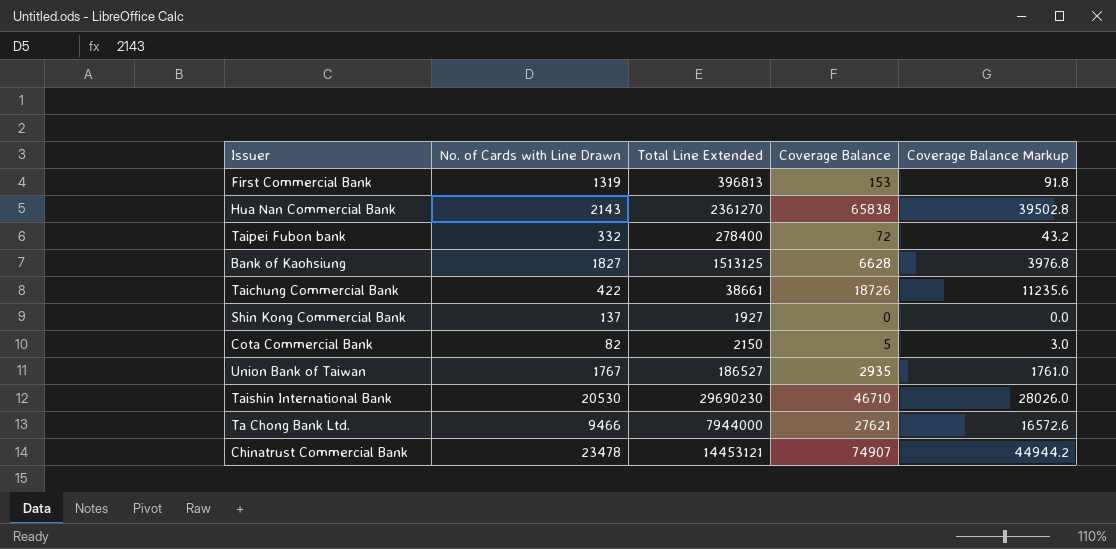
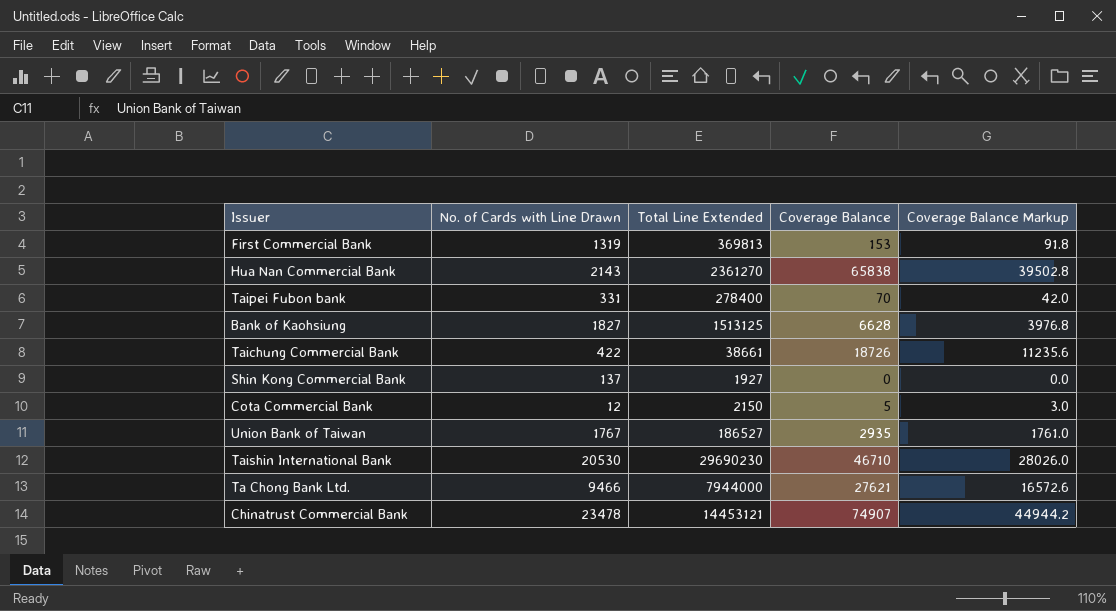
First Commercial Bank | Total Line Extended: 396813 -> 369813
Taipei Fubon bank | No. of Cards with Line Drawn: 332 -> 331
Taipei Fubon bank | Coverage Balance: 72 -> 70
Taipei Fubon bank | Coverage Balance Markup: 43.2 -> 42.0
Cota Commercial Bank | No. of Cards with Line Drawn: 82 -> 12

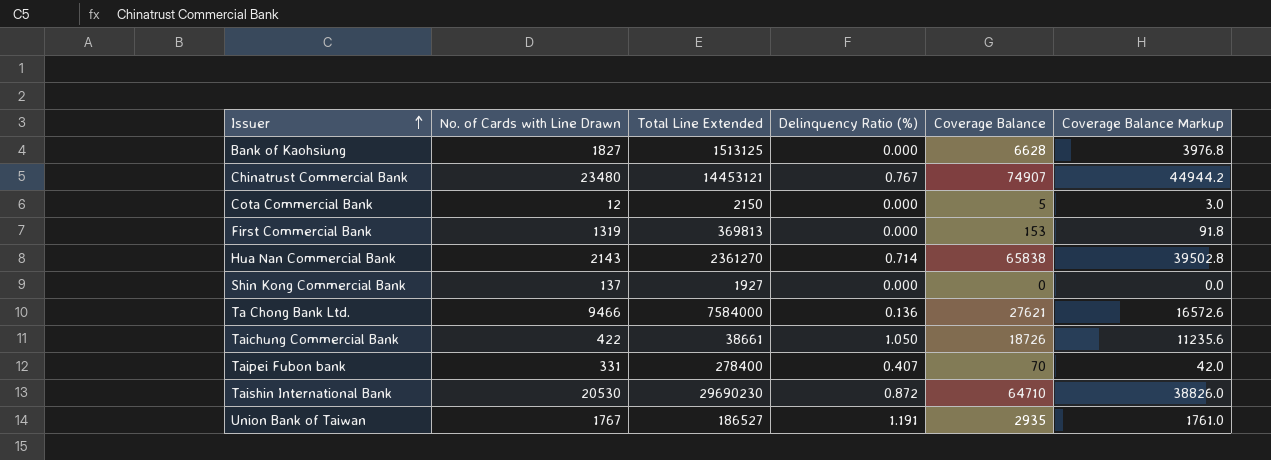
row order: none -> Issuer ascending
column Delinquency Ratio (%) | position: none -> 4
Chinatrust Commercial Bank | No. of Cards with Line Drawn: 23478 -> 23480
Ta Chong Bank Ltd. | Total Line Extended: 7944000 -> 7584000
Taishin International Bank | Coverage Balance: 46710 -> 64710
Taishin International Bank | Coverage Balance Markup: 28026.0 -> 38826.0

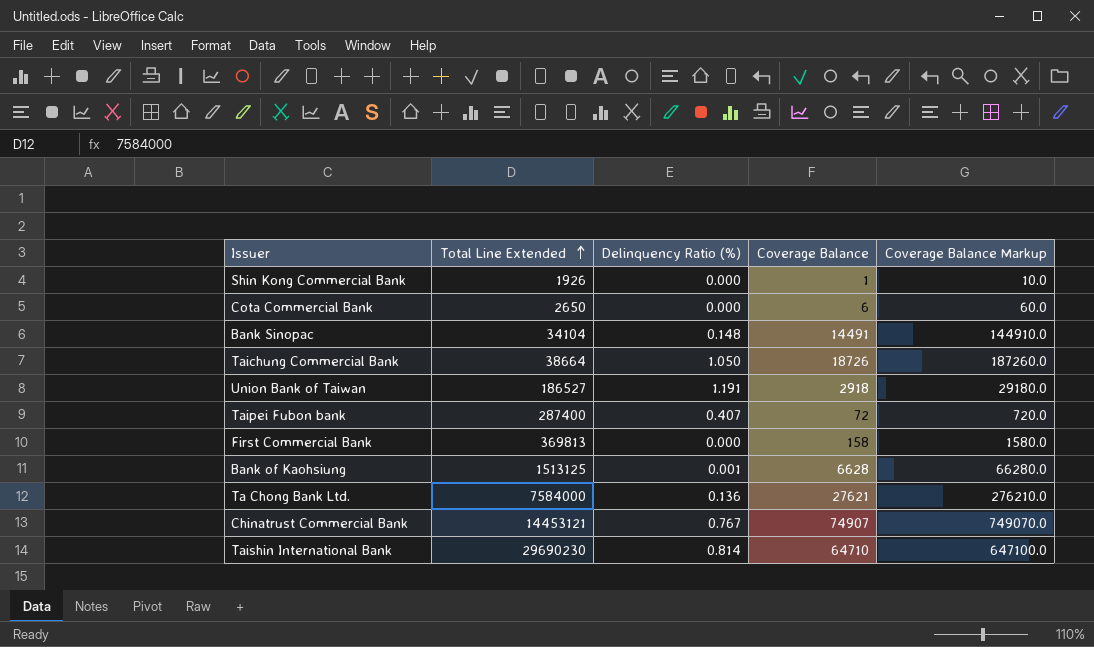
row order: Issuer ascending -> Total Line Extended ascending
column No. of Cards with Line Drawn | position: 2 -> none
column Coverage Balance Markup | formula: [Coverage Balance] * 0.6 -> [Coverage Balance] * 10
row Hua Nan Commercial Bank: 2143 | 2361270 | 0.714 | 65838 | 39502.8 -> none
Shin Kong Commercial Bank | Total Line Extended: 1927 -> 1926
Shin Kong Commercial Bank | Coverage Balance: 0 -> 1
Cota Commercial Bank | Total Line Extended: 2150 -> 2650
Cota Commercial Bank | Coverage Balance: 5 -> 6
row Bank Sinopac: none -> 34104 | 0.148 | 14491 | 144910.0
Taichung Commercial Bank | Total Line Extended: 38661 -> 38664
Union Bank of Taiwan | Coverage Balance: 2935 -> 2918
Taipei Fubon bank | Total Line Extended: 278400 -> 287400
Taipei Fubon bank | Coverage Balance: 70 -> 72
First Commercial Bank | Coverage Balance: 153 -> 158
Bank of Kaohsiung | Delinquency Ratio (%): 0.000 -> 0.001
Taishin International Bank | Delinquency Ratio (%): 0.872 -> 0.814

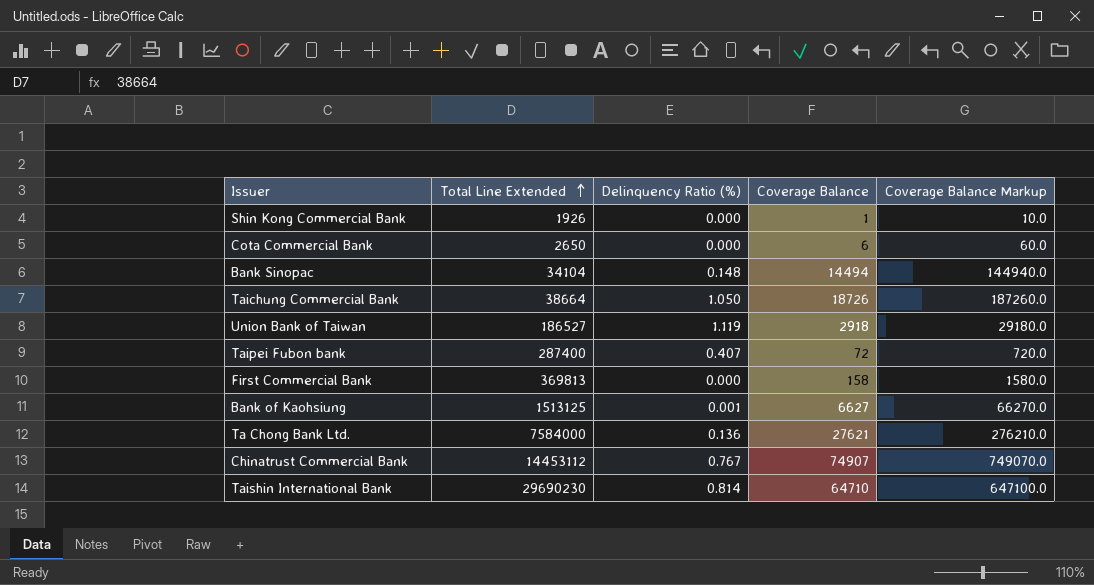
Bank Sinopac | Coverage Balance: 14491 -> 14494
Bank Sinopac | Coverage Balance Markup: 144910.0 -> 144940.0
Union Bank of Taiwan | Delinquency Ratio (%): 1.191 -> 1.119
Bank of Kaohsiung | Coverage Balance: 6628 -> 6627
Bank of Kaohsiung | Coverage Balance Markup: 66280.0 -> 66270.0
Chinatrust Commercial Bank | Total Line Extended: 14453121 -> 14453112

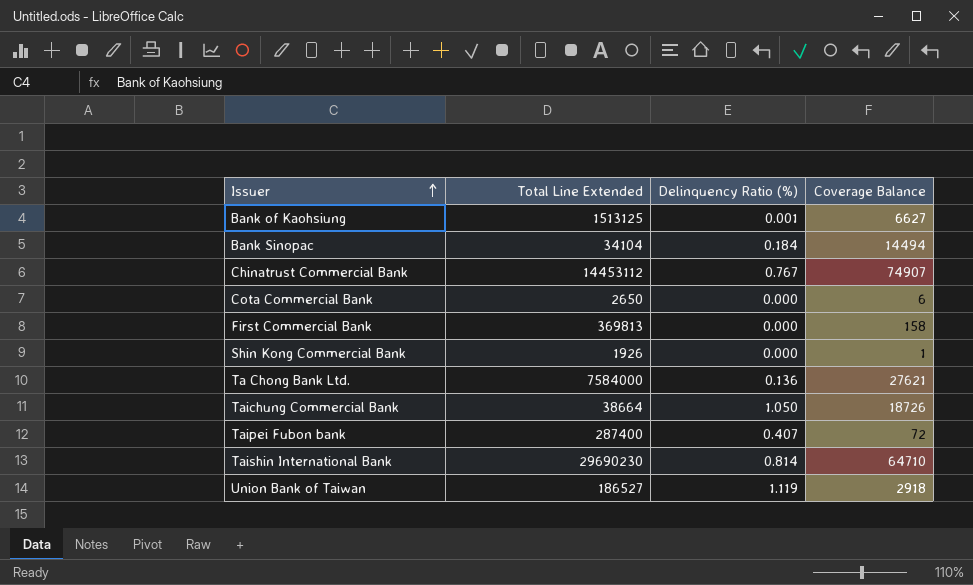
row order: Total Line Extended ascending -> Issuer ascending
column Coverage Balance Markup | formula: [Coverage Balance] * 10 -> none
Bank Sinopac | Delinquency Ratio (%): 0.148 -> 0.184

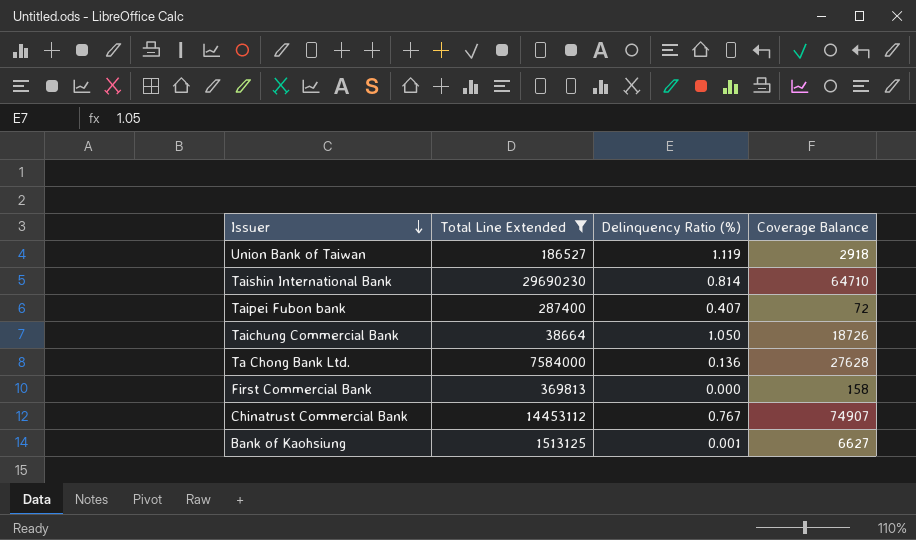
filter: none -> Total Line Extended >= 38664
row order: Issuer ascending -> Issuer descending
Ta Chong Bank Ltd. | Coverage Balance: 27621 -> 27628

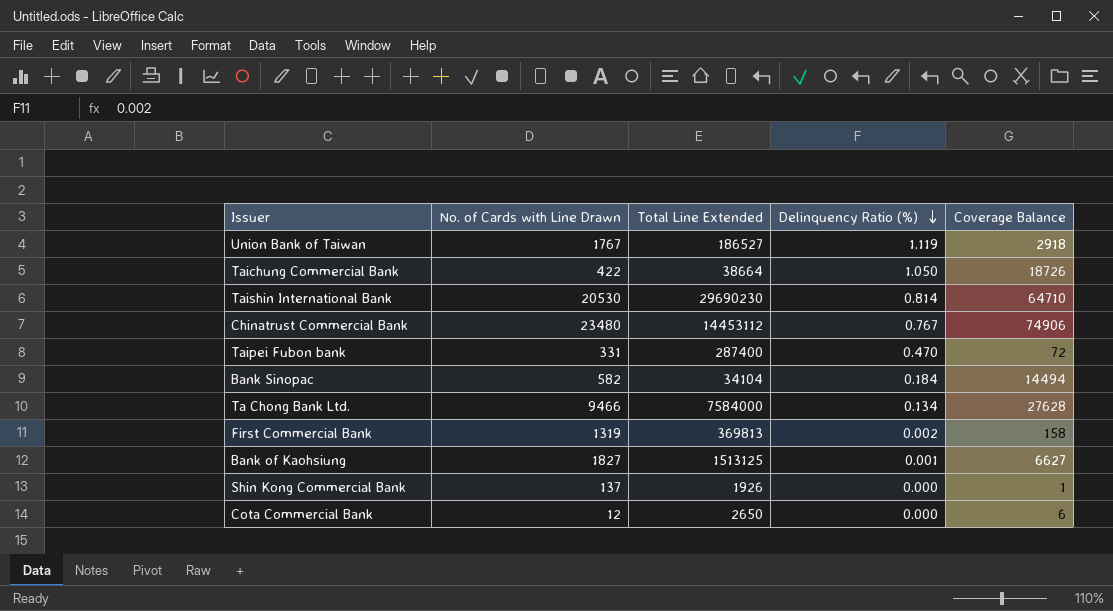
filter: Total Line Extended >= 38664 -> none
row order: Issuer descending -> Delinquency Ratio (%) descending
column No. of Cards with Line Drawn | position: none -> 2
Chinatrust Commercial Bank | Coverage Balance: 74907 -> 74906
Taipei Fubon bank | Delinquency Ratio (%): 0.407 -> 0.470
Ta Chong Bank Ltd. | Delinquency Ratio (%): 0.136 -> 0.134
First Commercial Bank | Delinquency Ratio (%): 0.000 -> 0.002

